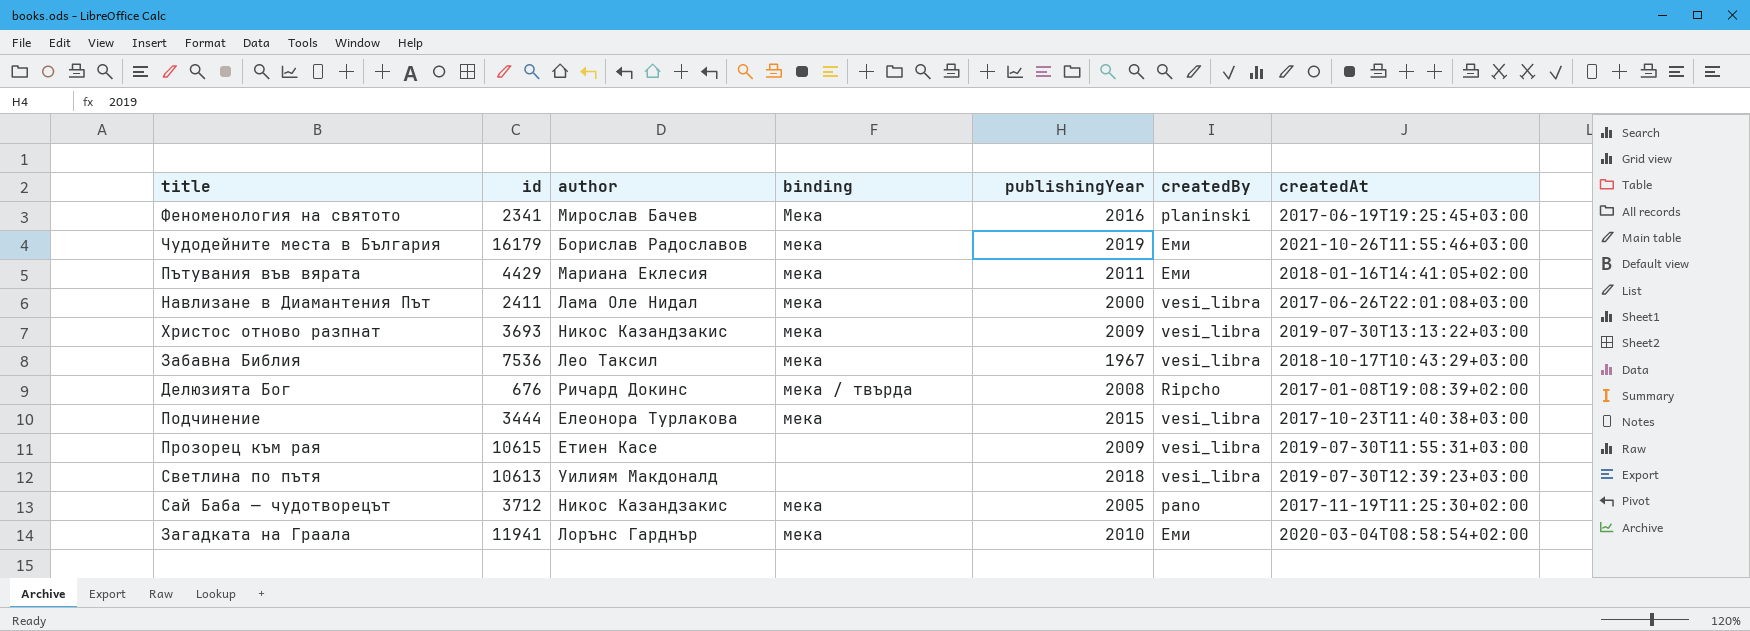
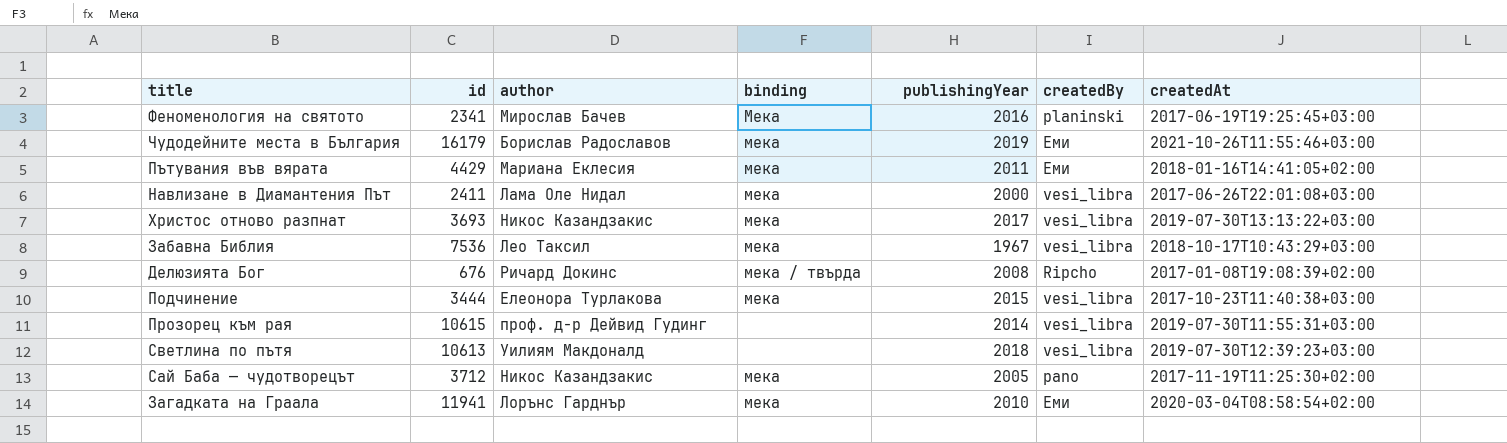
Христос отново разпнат | publishingYear: 2009 -> 2017
Прозорец към рая | author: Етиен Касе -> проф. д-р Дейвид Гудинг
Прозорец към рая | publishingYear: 2009 -> 2014

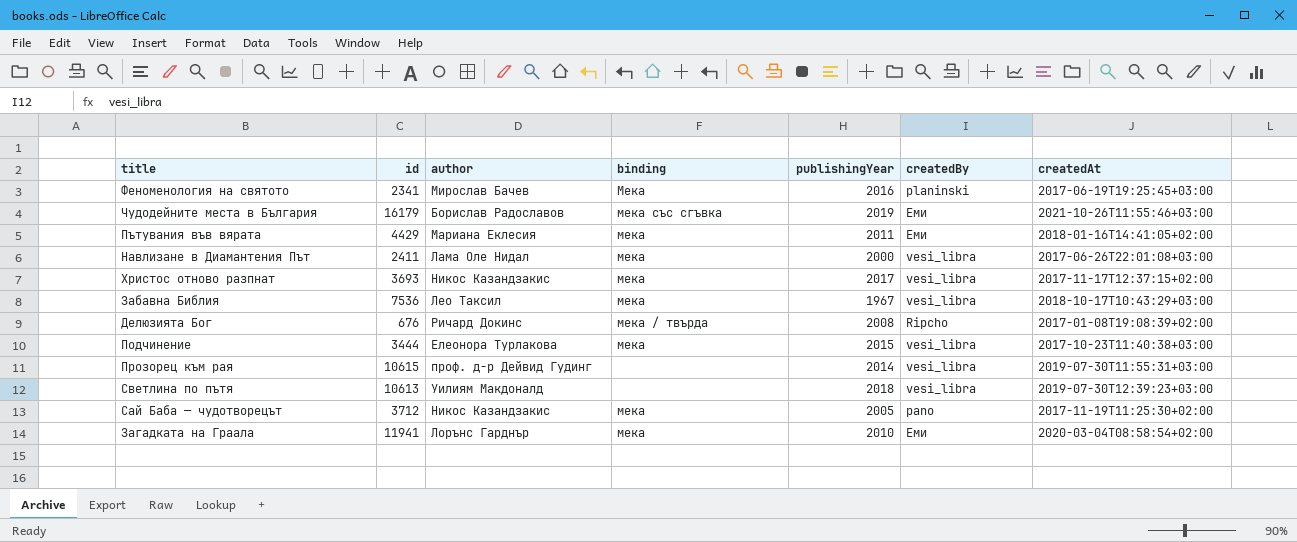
Чудодейните места в България | binding: мека -> мека със сгъвка
Христос отново разпнат | createdAt: 2019-07-30T13:13:22+03:00 -> 2017-11-17T12:37:15+02:00

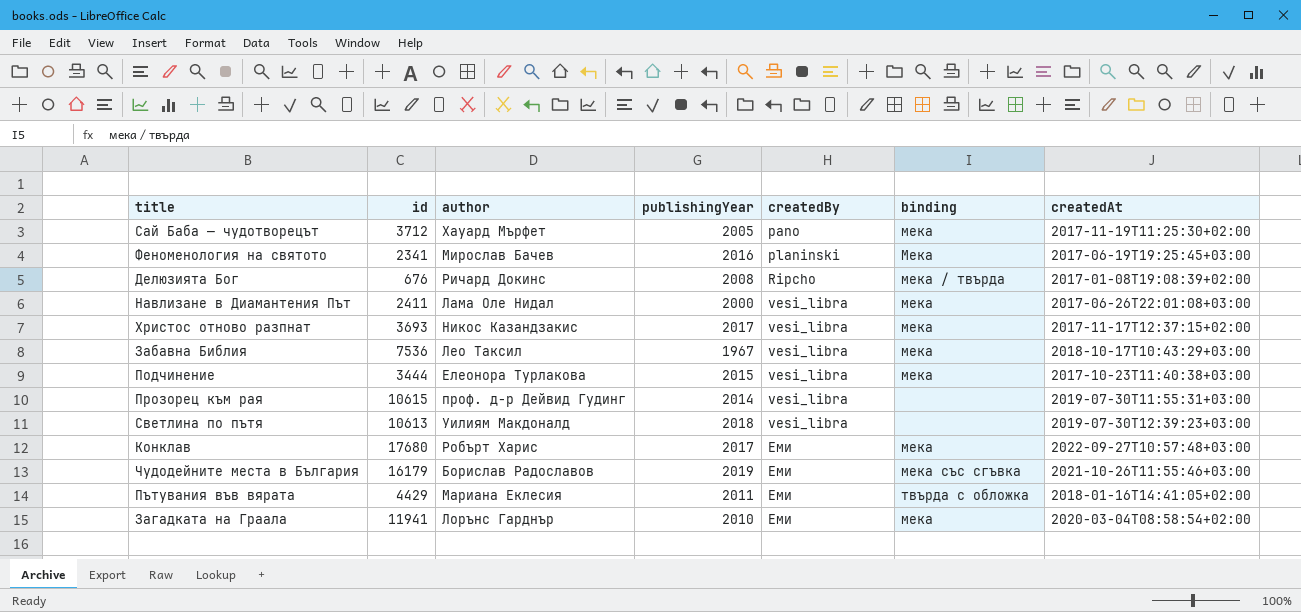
row order: none -> createdBy ascending
column binding | position: 4 -> 6
Сай Баба — чудотворецът | author: Никос Казандзакис -> Хауард Мърфет
row Конклав: none -> 17680 | Робърт Харис | 2017 | Еми | мека | 2022-09-27T10:57:48+03:00
Пътувания във вярата | binding: мека -> твърда с обложка

